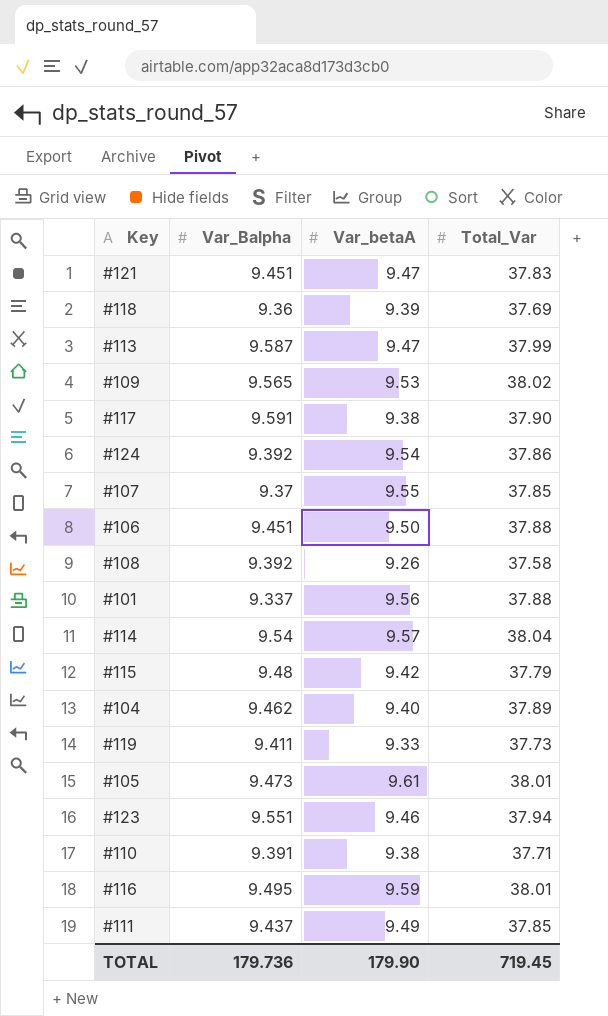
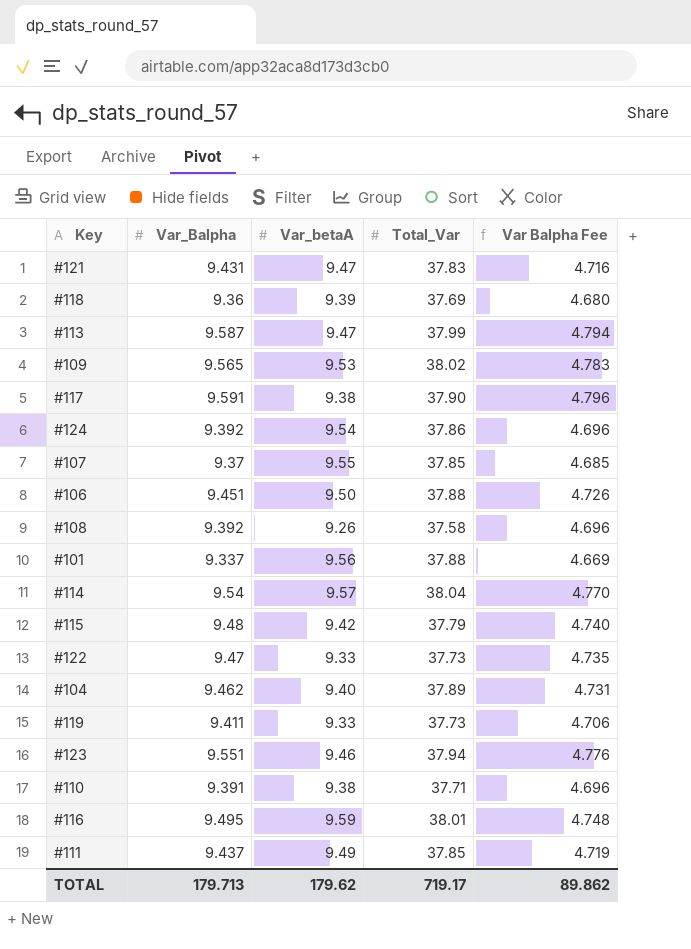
column Var Balpha Fee | formula: none -> [Var_Balpha] * 0.5
row #105: 9.473 | 9.61 | 38.01 -> none
#121 | Var_Balpha: 9.451 -> 9.431
row #122: none -> 9.47 | 9.33 | 37.73 | 4.735
TOTAL | Var_Balpha: 179.736 -> 179.713
TOTAL | Var_betaA: 179.90 -> 179.62
TOTAL | Total_Var: 719.45 -> 719.17

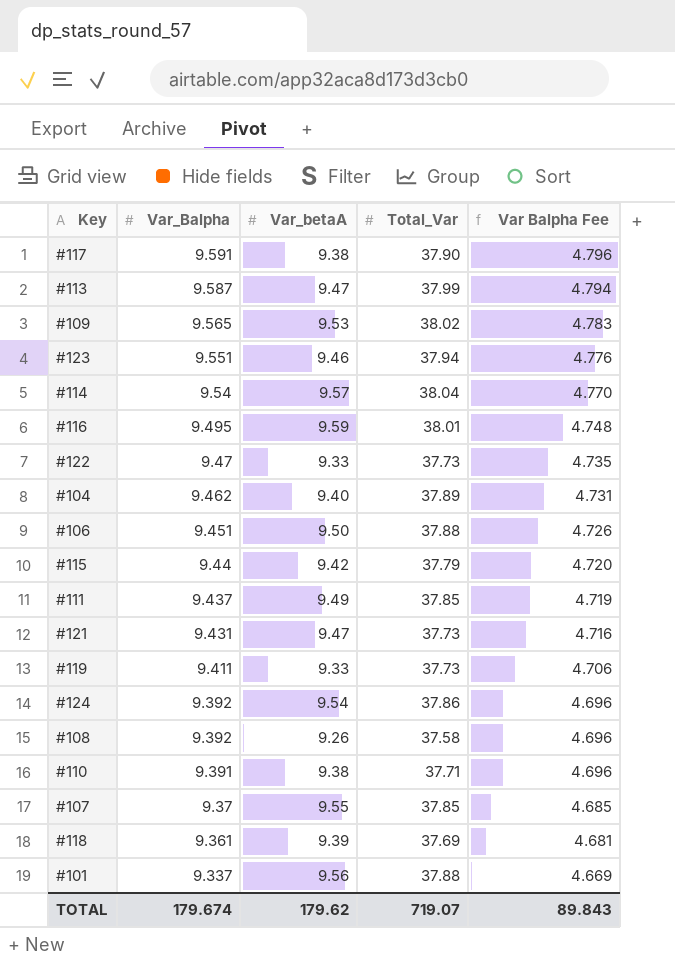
row order: none -> Var_Balpha descending
#115 | Var_Balpha: 9.48 -> 9.44
#115 | Var Balpha Fee: 4.740 -> 4.720
#121 | Total_Var: 37.83 -> 37.73
#118 | Var_Balpha: 9.36 -> 9.361
#118 | Var Balpha Fee: 4.680 -> 4.681
TOTAL | Var_Balpha: 179.713 -> 179.674
TOTAL | Total_Var: 719.17 -> 719.07
TOTAL | Var Balpha Fee: 89.862 -> 89.843

